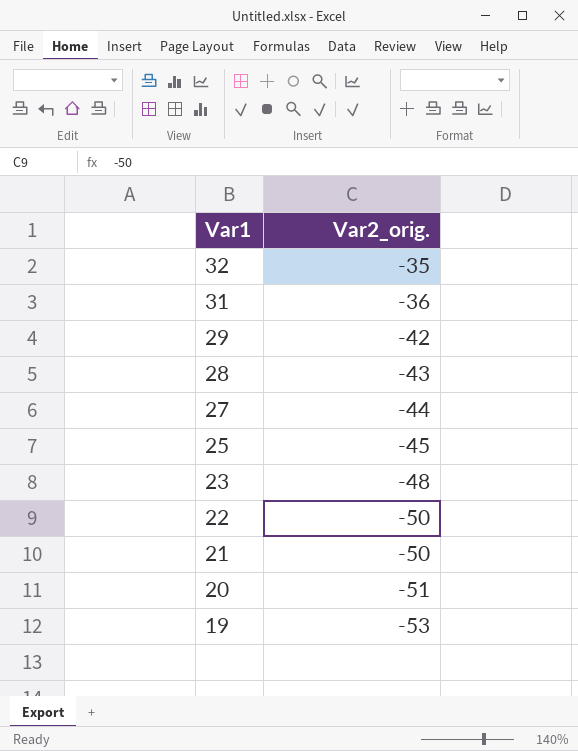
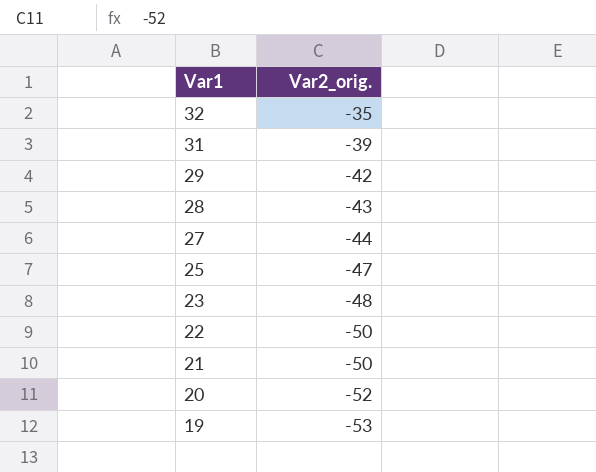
31 | Var2_orig.: -36 -> -39
25 | Var2_orig.: -45 -> -47
20 | Var2_orig.: -51 -> -52

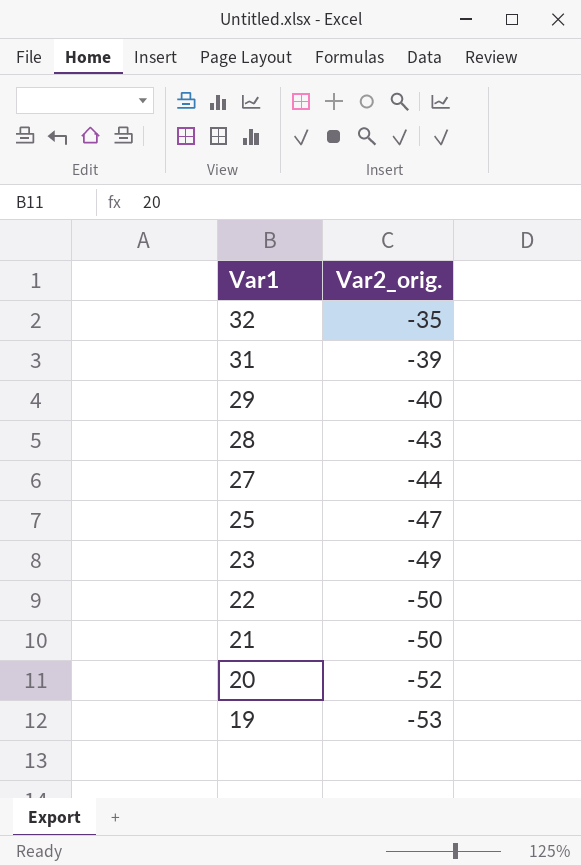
29 | Var2_orig.: -42 -> -40
23 | Var2_orig.: -48 -> -49

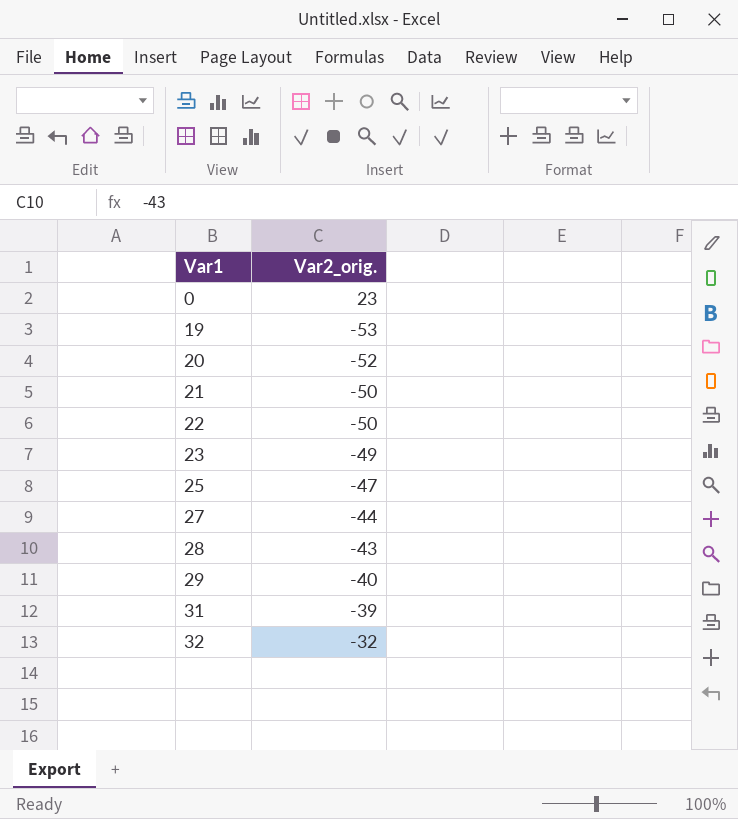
row order: Var1 descending -> Var1 ascending
row 0: none -> 23
32 | Var2_orig.: -35 -> -32

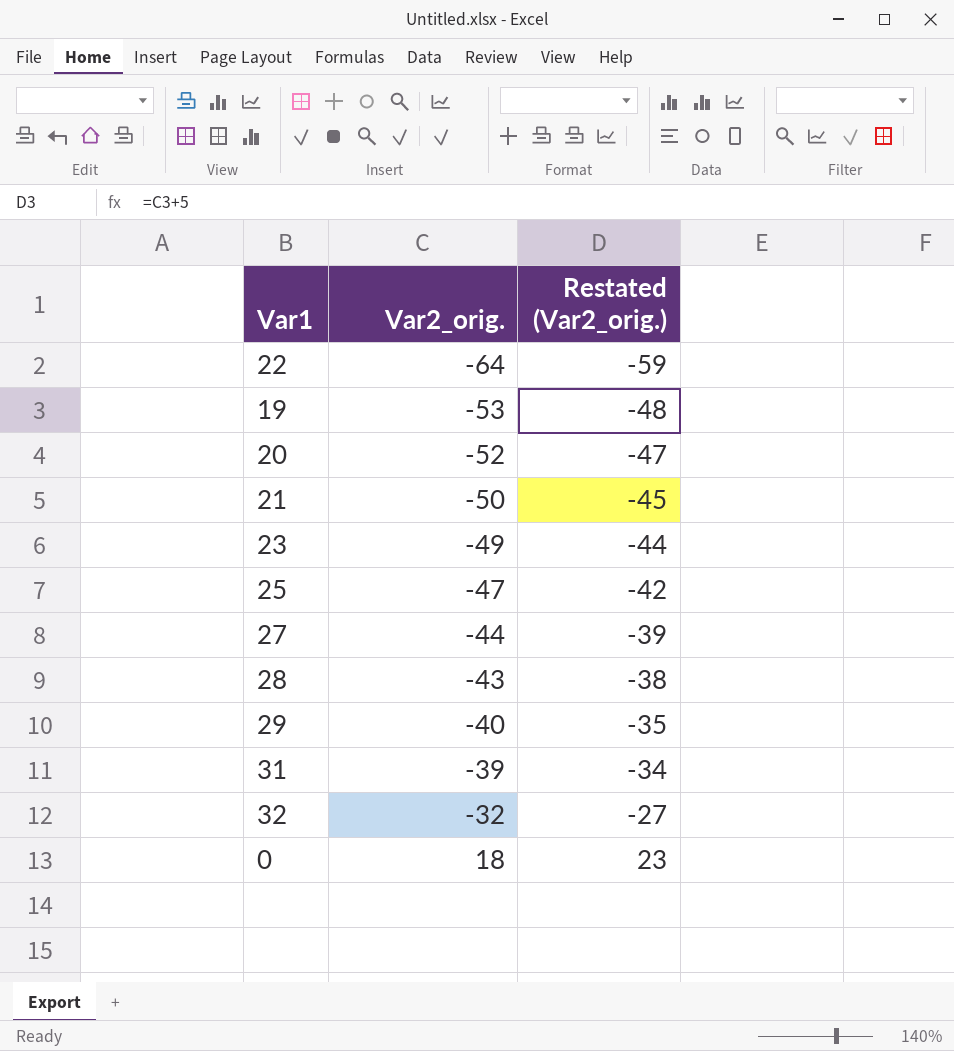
row order: Var1 ascending -> Var2_orig. ascending
column Restated (Var2_orig.) | formula: none -> [Var2_orig.] + 5
22 | Var2_orig.: -50 -> -64
0 | Var2_orig.: 23 -> 18

